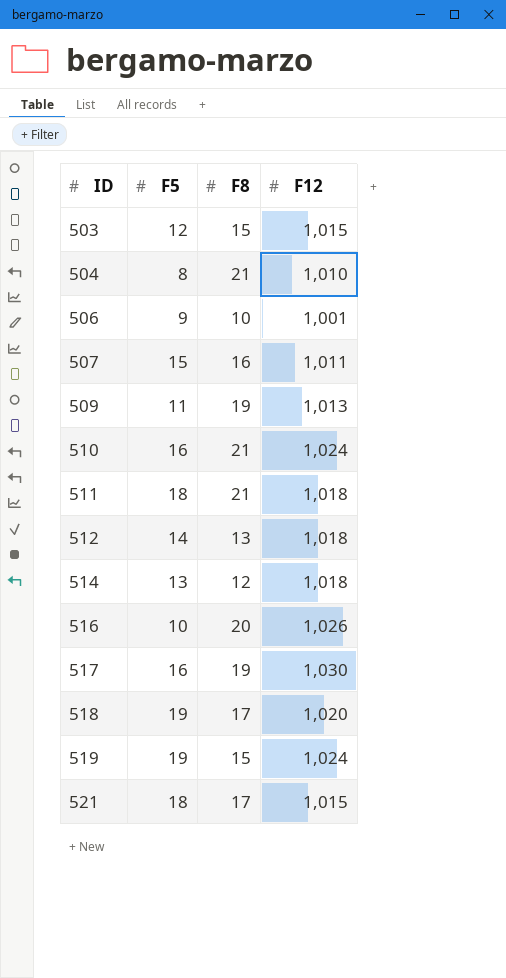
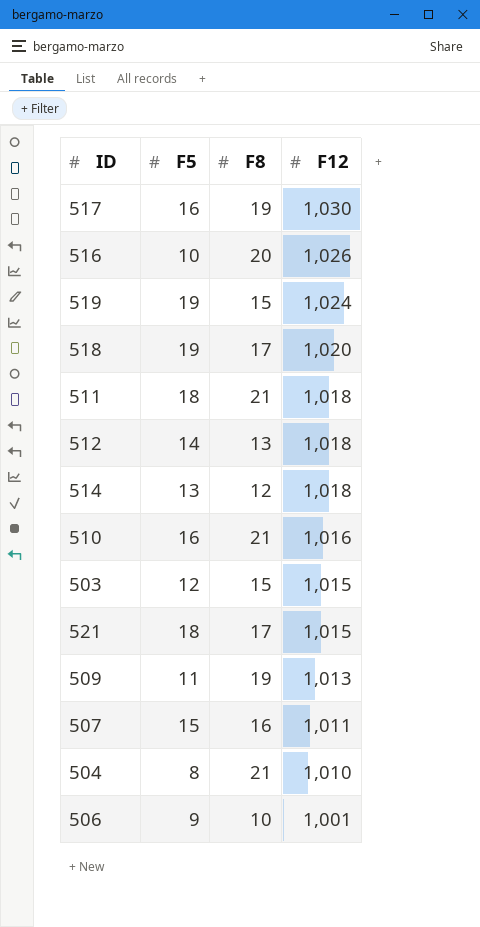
row order: ID ascending -> F12 descending
510 | F12: 1,024 -> 1,016

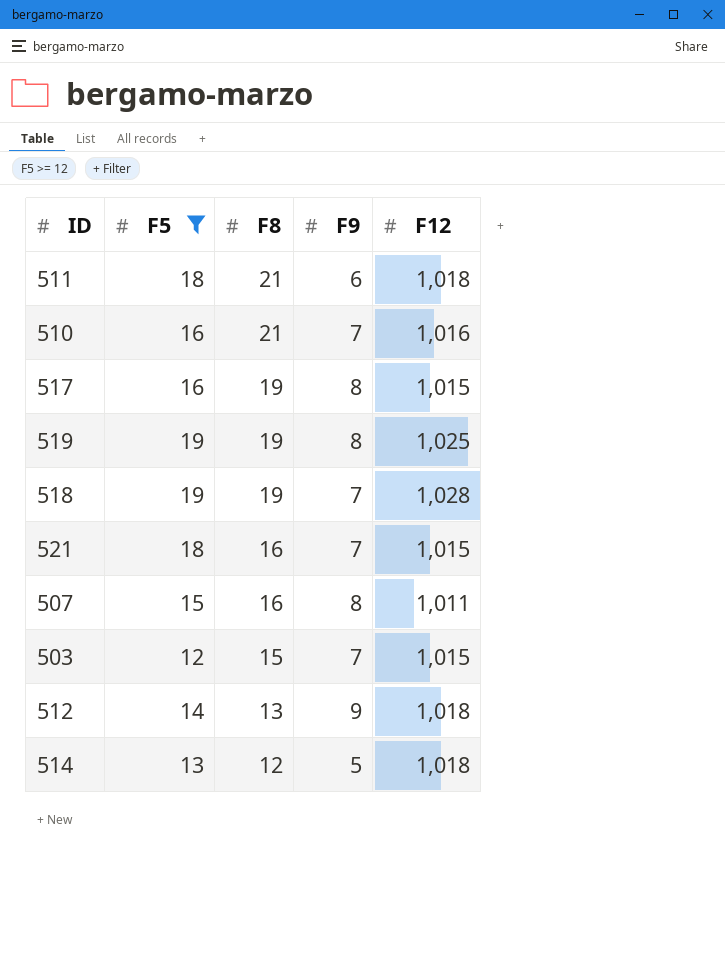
filter: none -> F5 >= 12
row order: F12 descending -> F8 descending
column F9 | position: none -> 4
517 | F12: 1,030 -> 1,015
519 | F8: 15 -> 19
519 | F12: 1,024 -> 1,025
518 | F8: 17 -> 19
518 | F12: 1,020 -> 1,028
521 | F8: 17 -> 16

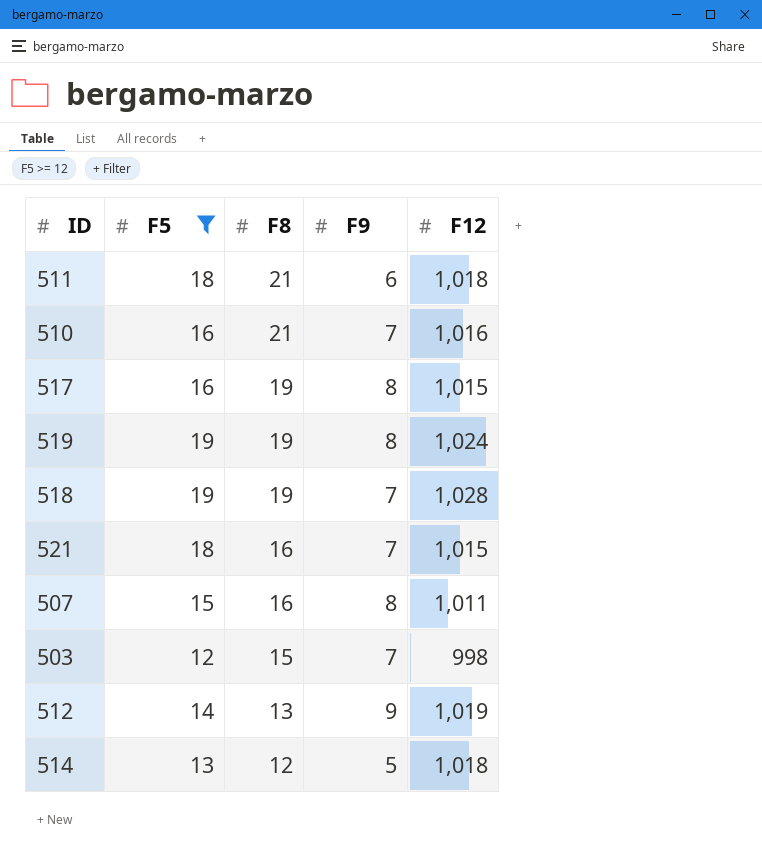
519 | F12: 1,025 -> 1,024
503 | F12: 1,015 -> 998
512 | F12: 1,018 -> 1,019

